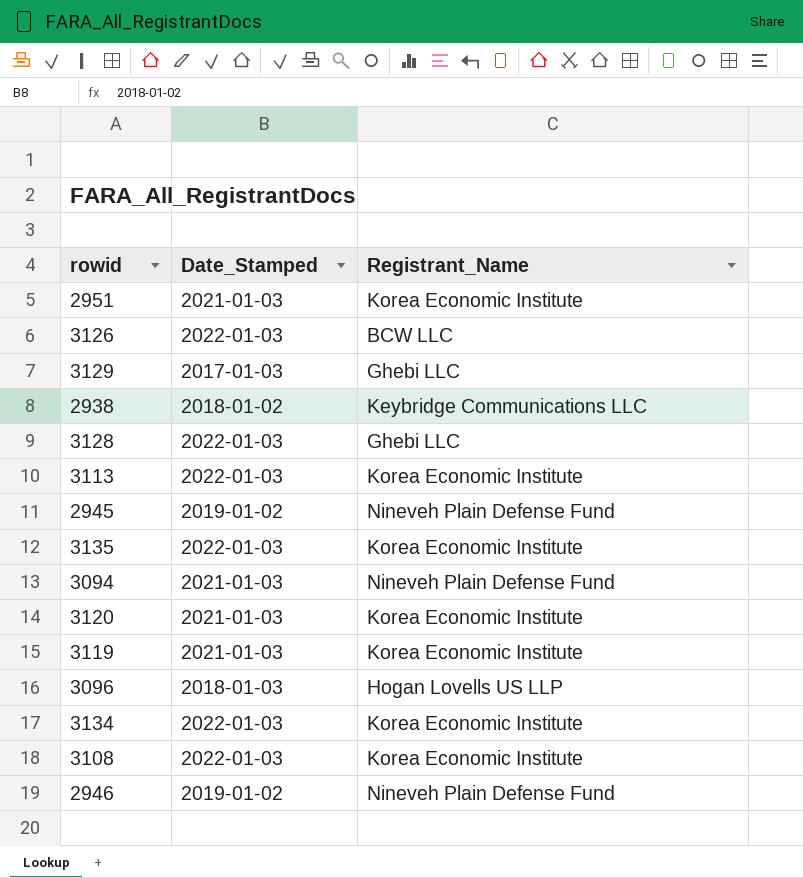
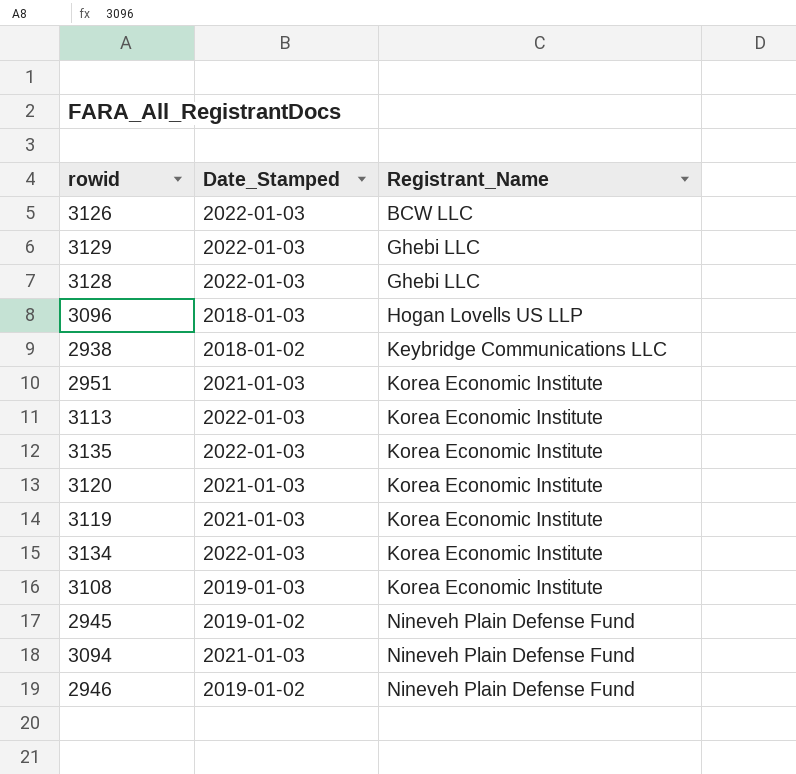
row order: none -> Registrant_Name ascending
3129 | Date_Stamped: 2017-01-03 -> 2022-01-03
3108 | Date_Stamped: 2022-01-03 -> 2019-01-03

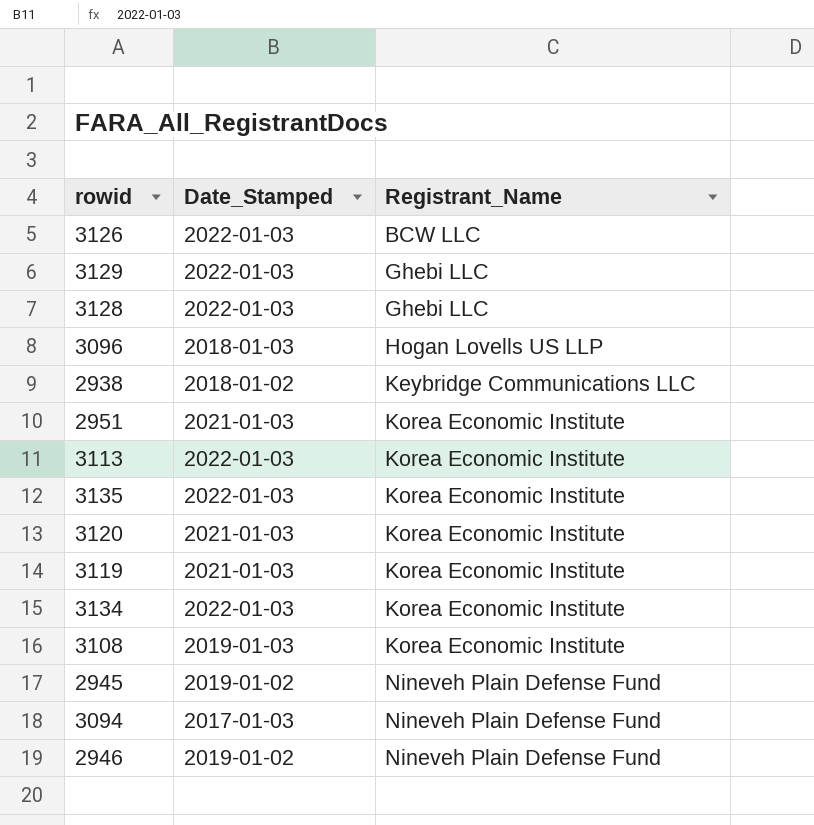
3094 | Date_Stamped: 2021-01-03 -> 2017-01-03

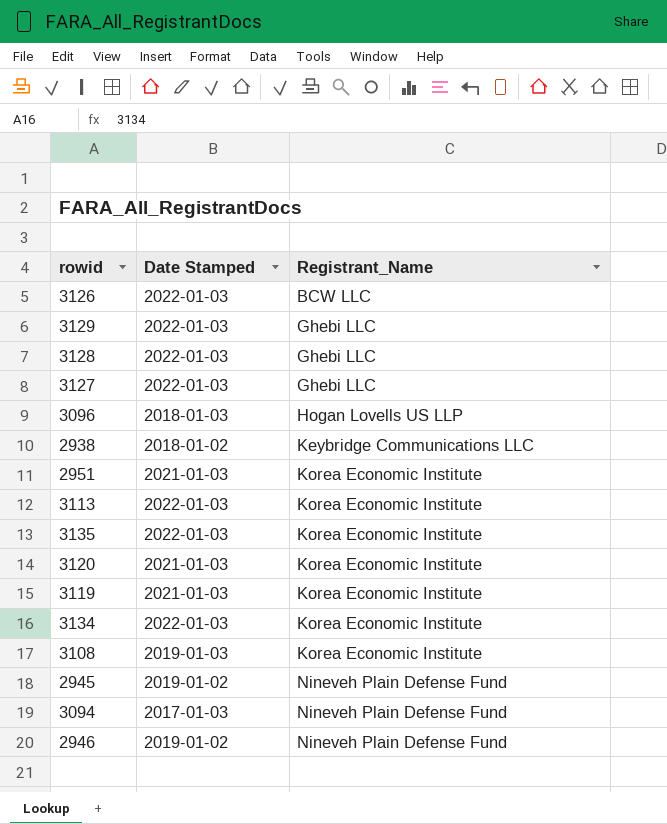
column name: Date_Stamped -> Date Stamped
row 3127: none -> 2022-01-03 | Ghebi LLC

